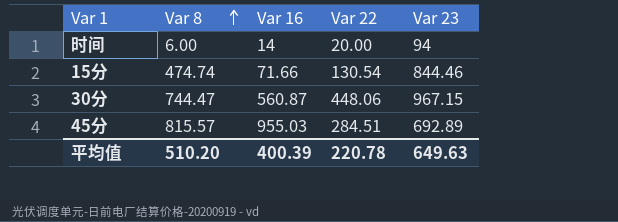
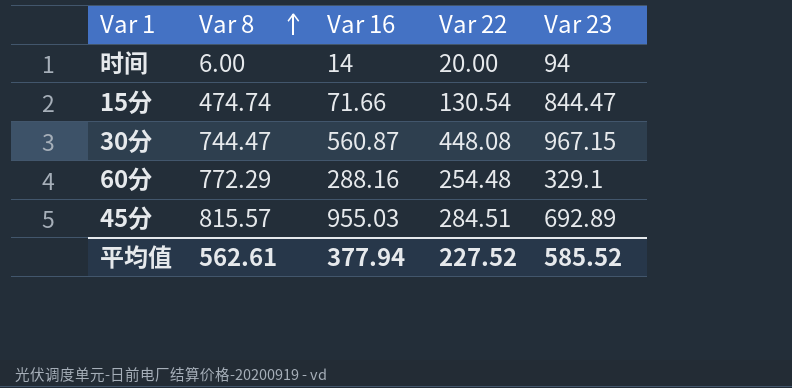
15分 | Var 23: 844.46 -> 844.47
30分 | Var 22: 448.06 -> 448.08
row 60分: none -> 772.29 | 288.16 | 254.48 | 329.1
平均值 | Var 8: 510.20 -> 562.61
平均值 | Var 16: 400.39 -> 377.94
平均值 | Var 22: 220.78 -> 227.52
平均值 | Var 23: 649.63 -> 585.52

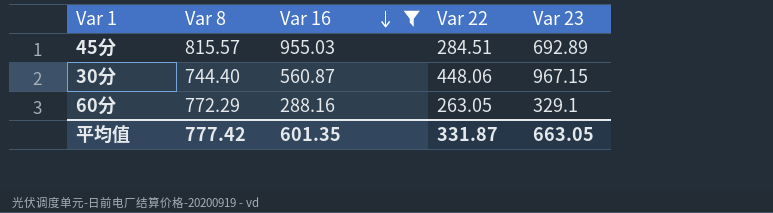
filter: none -> Var 16 >= 288.16
row order: Var 8 ascending -> Var 16 descending
30分 | Var 8: 744.47 -> 744.40
30分 | Var 22: 448.08 -> 448.06
60分 | Var 22: 254.48 -> 263.05
平均值 | Var 8: 562.61 -> 777.42
平均值 | Var 16: 377.94 -> 601.35
平均值 | Var 22: 227.52 -> 331.87
平均值 | Var 23: 585.52 -> 663.05

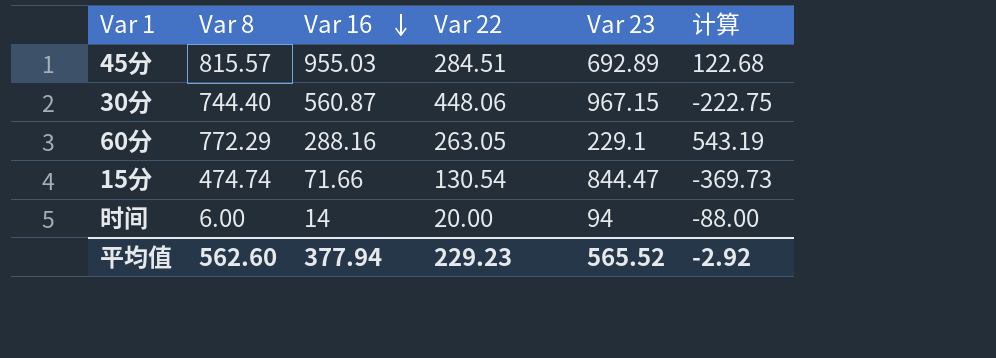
filter: Var 16 >= 288.16 -> none
column 计算 | formula: none -> [Var 8] - [Var 23]
60分 | Var 23: 329.1 -> 229.1
平均值 | Var 8: 777.42 -> 562.60
平均值 | Var 16: 601.35 -> 377.94
平均值 | Var 22: 331.87 -> 229.23
平均值 | Var 23: 663.05 -> 565.52

